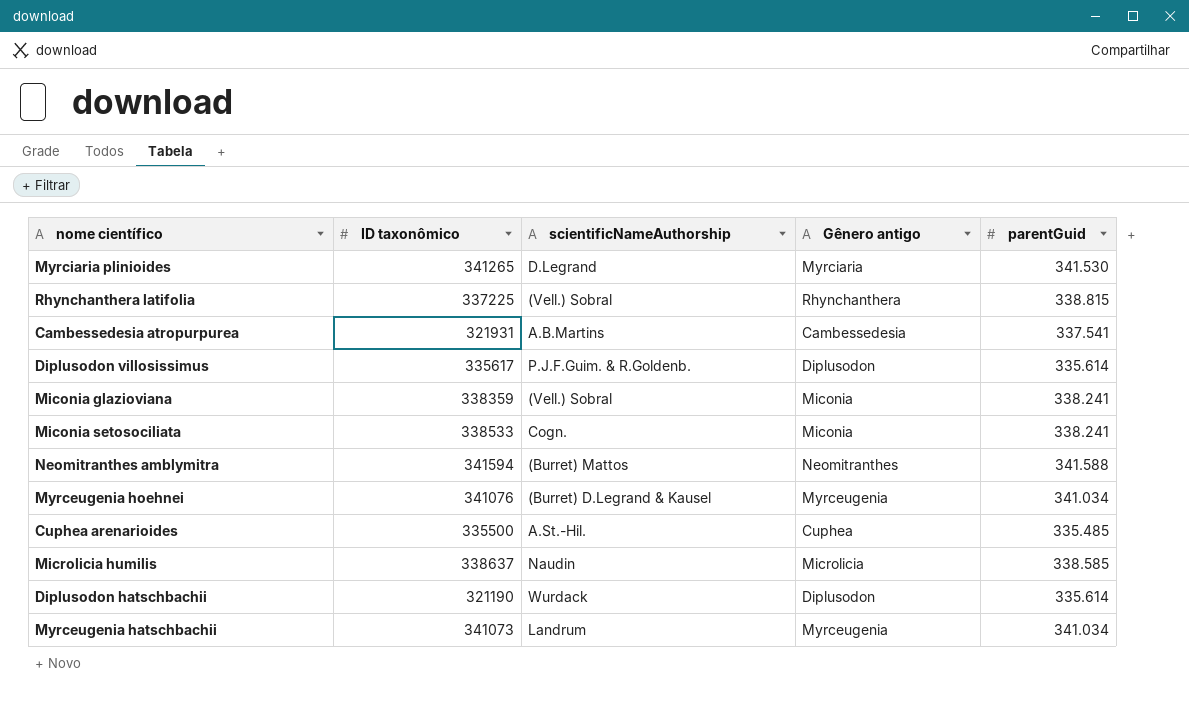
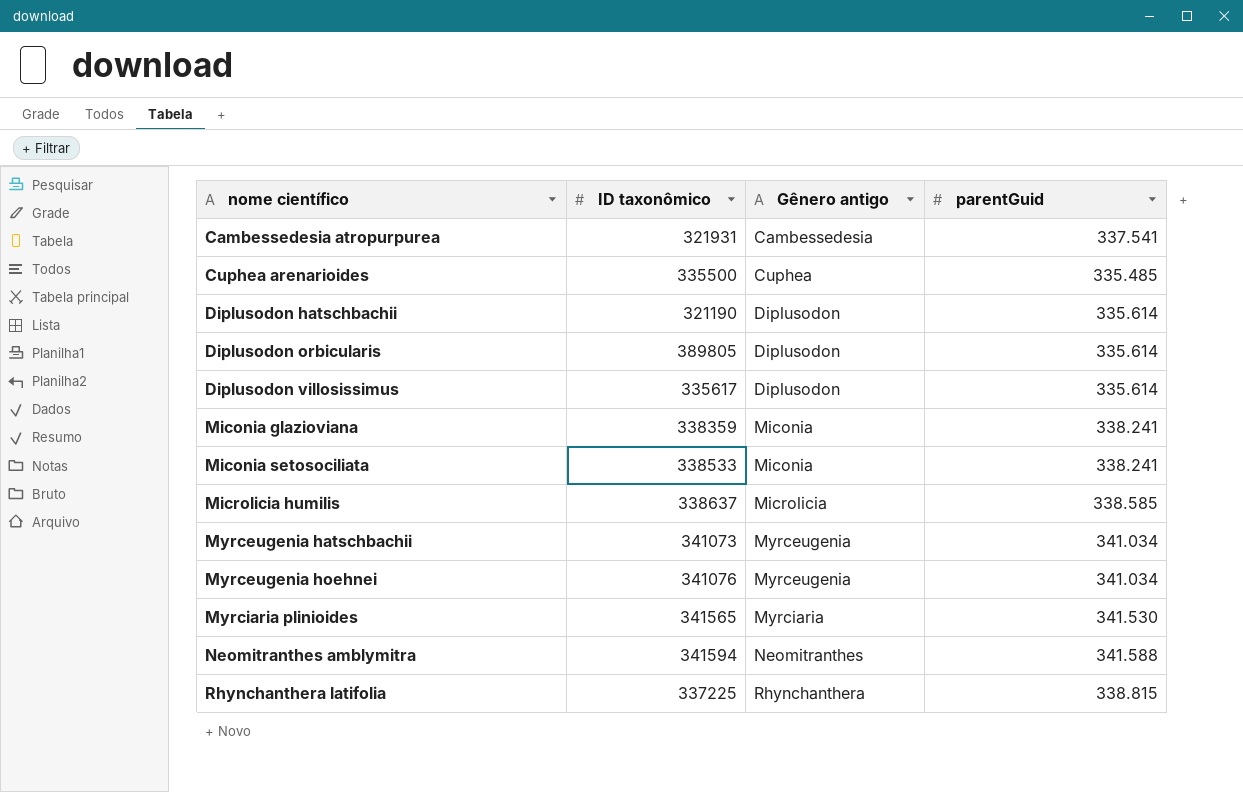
row order: none -> nome científico ascending
column scientificNameAuthorship | position: 3 -> none
row Diplusodon orbicularis: none -> 389805 | Diplusodon | 335.614
Myrciaria plinioides | ID taxonômico: 341265 -> 341565

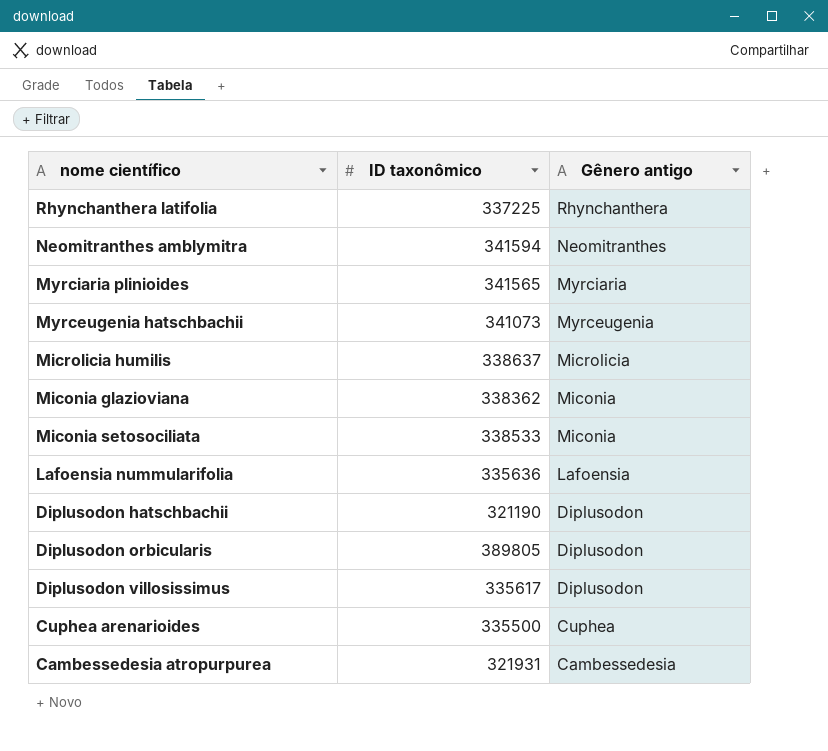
row order: nome científico ascending -> Gênero antigo descending
column parentGuid | position: 4 -> none
row Myrceugenia hoehnei: 341076 | Myrceugenia | 341.034 -> none
Miconia glazioviana | ID taxonômico: 338359 -> 338362
row Lafoensia nummularifolia: none -> 335636 | Lafoensia

